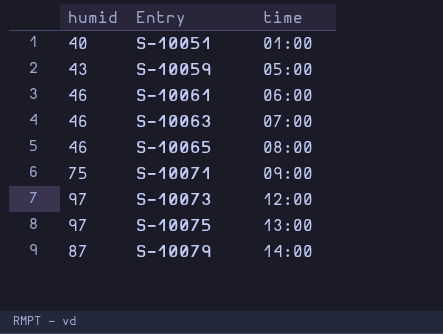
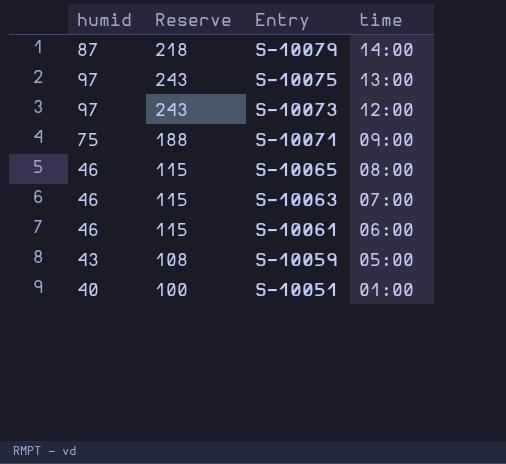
row order: Entry ascending -> Entry descending
column Reserve | formula: none -> [humid] * 2.5

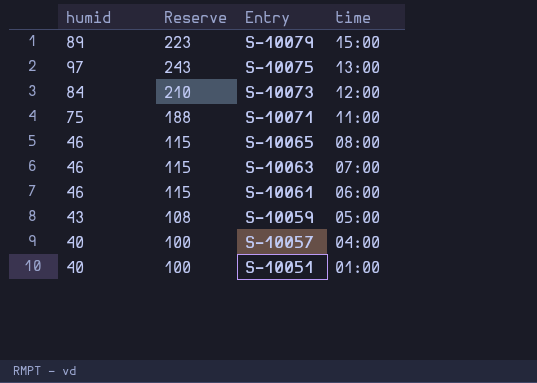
S-10079 | humid: 87 -> 89
S-10079 | Reserve: 218 -> 223
S-10079 | time: 14:00 -> 15:00
S-10073 | humid: 97 -> 84
S-10073 | Reserve: 243 -> 210
S-10071 | time: 09:00 -> 11:00
row S-10057: none -> 40 | 100 | 04:00

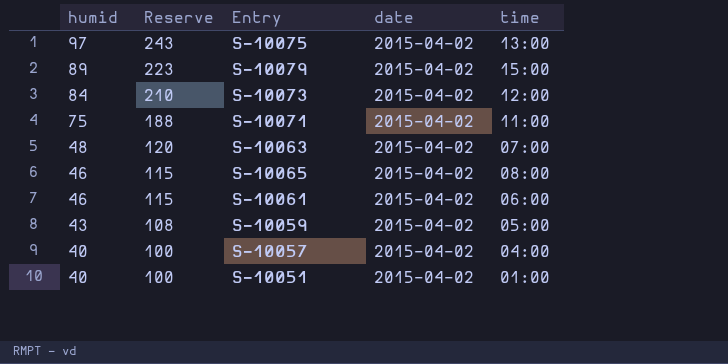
row order: Entry descending -> humid descending
column date | position: none -> 4
S-10063 | humid: 46 -> 48
S-10063 | Reserve: 115 -> 120

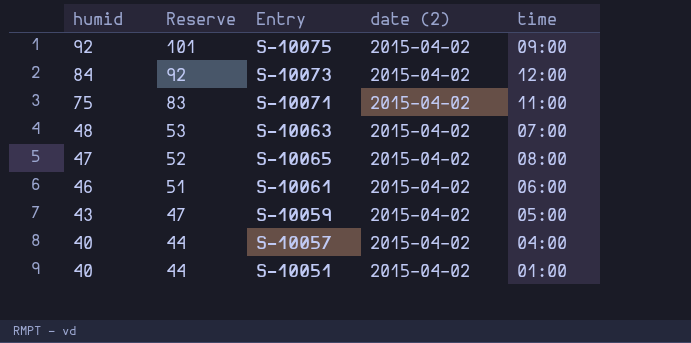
column Reserve | formula: [humid] * 2.5 -> [humid] * 1.1
column name: date -> date (2)
row S-10079: 89 | 223 | 2015-04-02 | 15:00 -> none
S-10075 | humid: 97 -> 92
S-10075 | time: 13:00 -> 09:00
S-10065 | humid: 46 -> 47

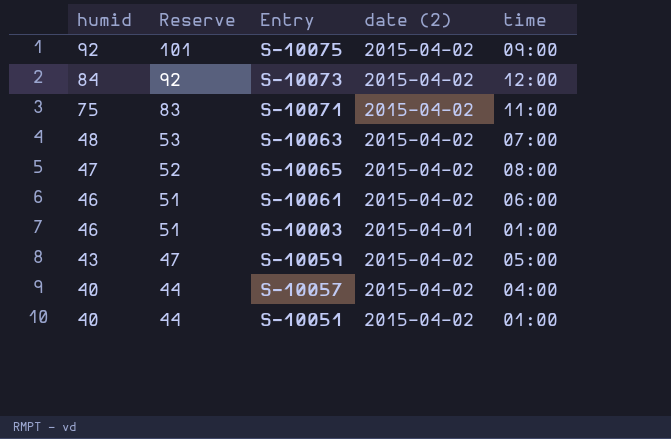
row S-10003: none -> 46 | 51 | 2015-04-01 | 01:00

